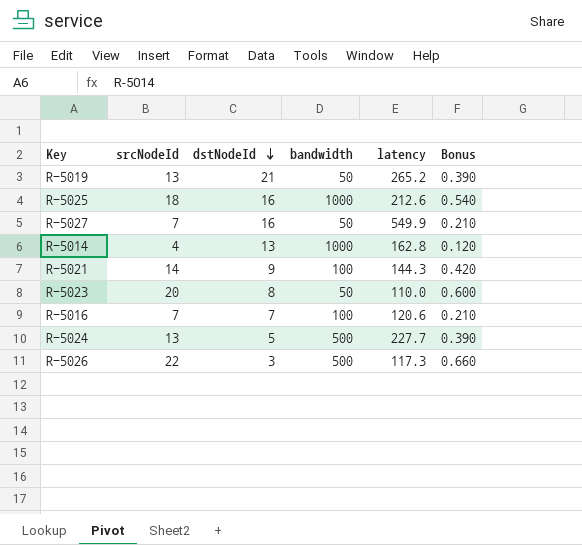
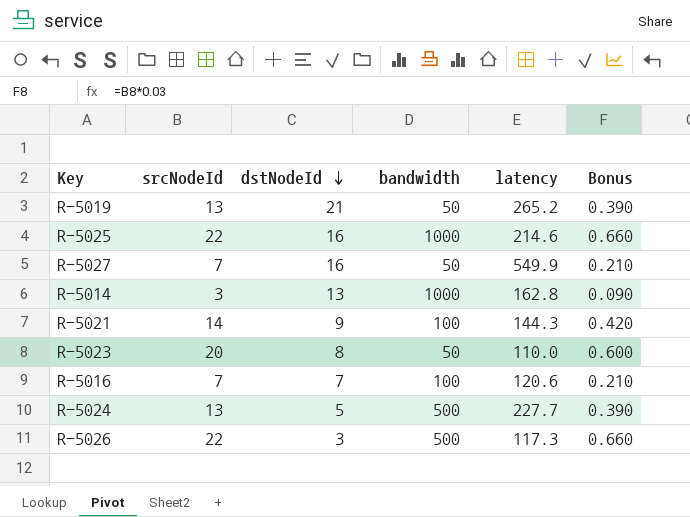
R-5025 | srcNodeId: 18 -> 22
R-5025 | latency: 212.6 -> 214.6
R-5025 | Bonus: 0.540 -> 0.660
R-5014 | srcNodeId: 4 -> 3
R-5014 | Bonus: 0.120 -> 0.090

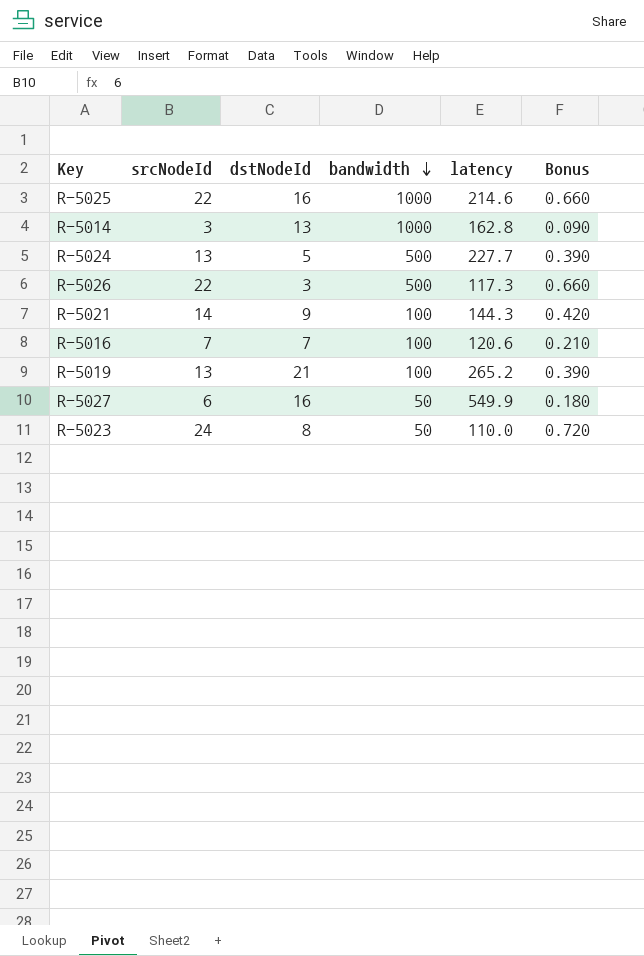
row order: dstNodeId descending -> bandwidth descending
R-5019 | bandwidth: 50 -> 100
R-5027 | srcNodeId: 7 -> 6
R-5027 | Bonus: 0.210 -> 0.180
R-5023 | srcNodeId: 20 -> 24
R-5023 | Bonus: 0.600 -> 0.720

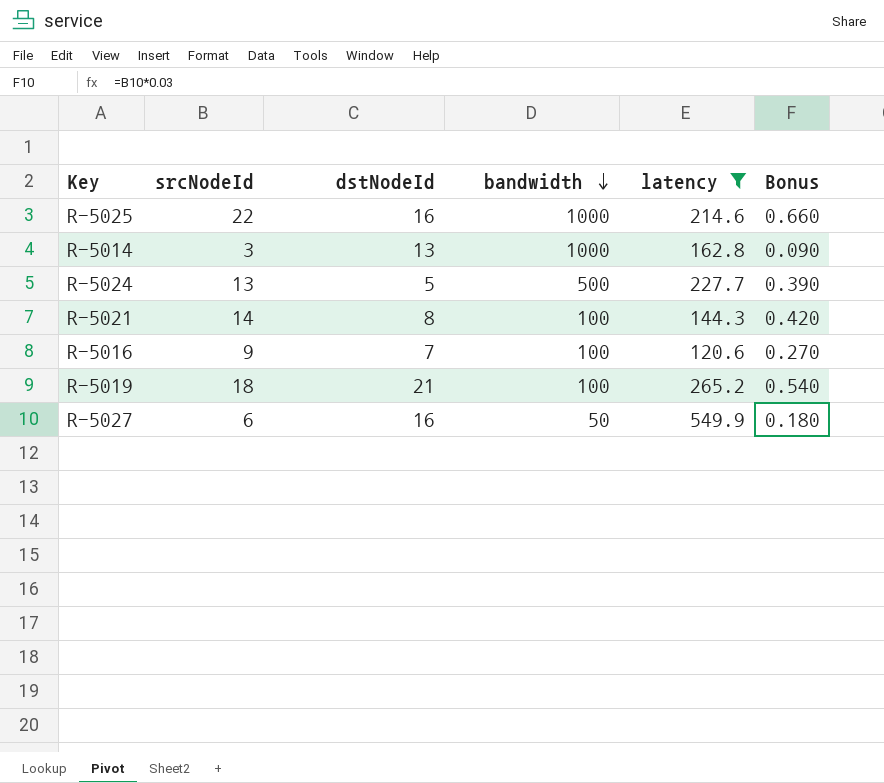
filter: none -> latency >= 120.6
R-5021 | dstNodeId: 9 -> 8
R-5016 | srcNodeId: 7 -> 9
R-5016 | Bonus: 0.210 -> 0.270
R-5019 | srcNodeId: 13 -> 18
R-5019 | Bonus: 0.390 -> 0.540

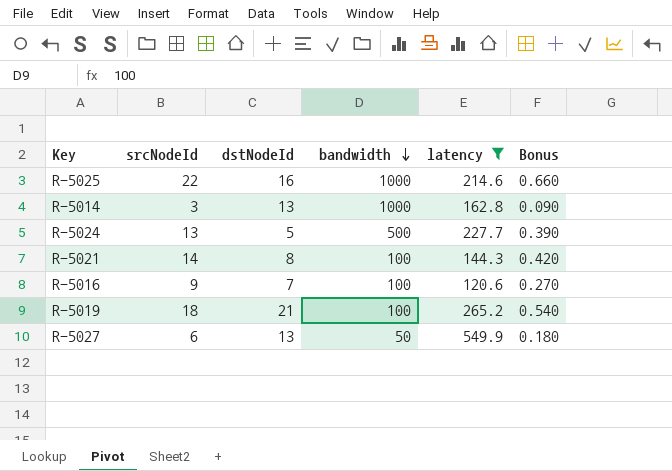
R-5027 | dstNodeId: 16 -> 13

